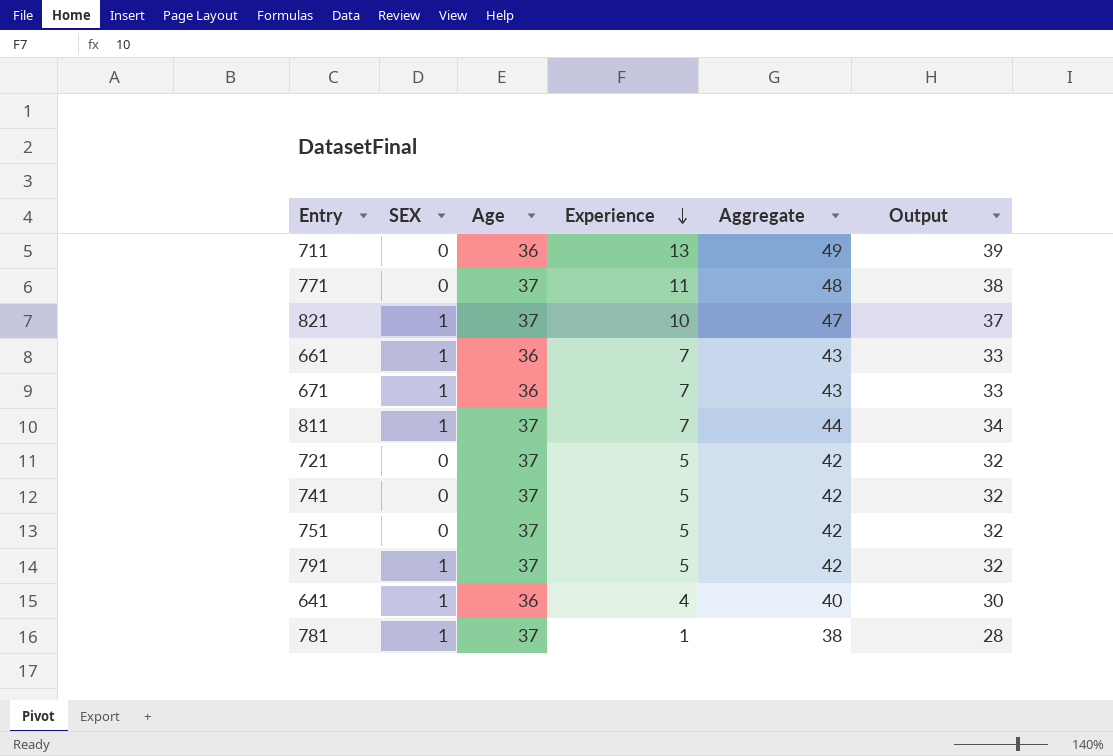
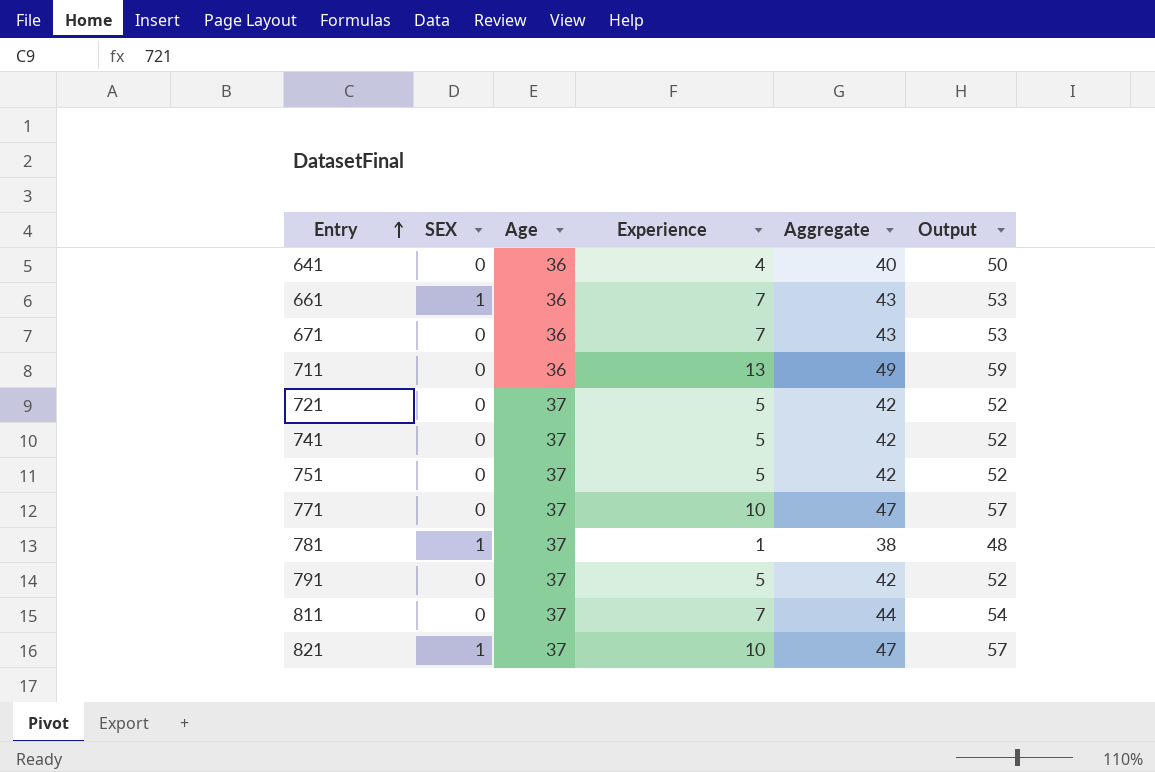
row order: Experience descending -> Entry ascending
column Output | formula: [Aggregate] - 10 -> [Aggregate] + 10
641 | SEX: 1 -> 0
671 | SEX: 1 -> 0
771 | Experience: 11 -> 10
771 | Aggregate: 48 -> 47
791 | SEX: 1 -> 0
811 | SEX: 1 -> 0

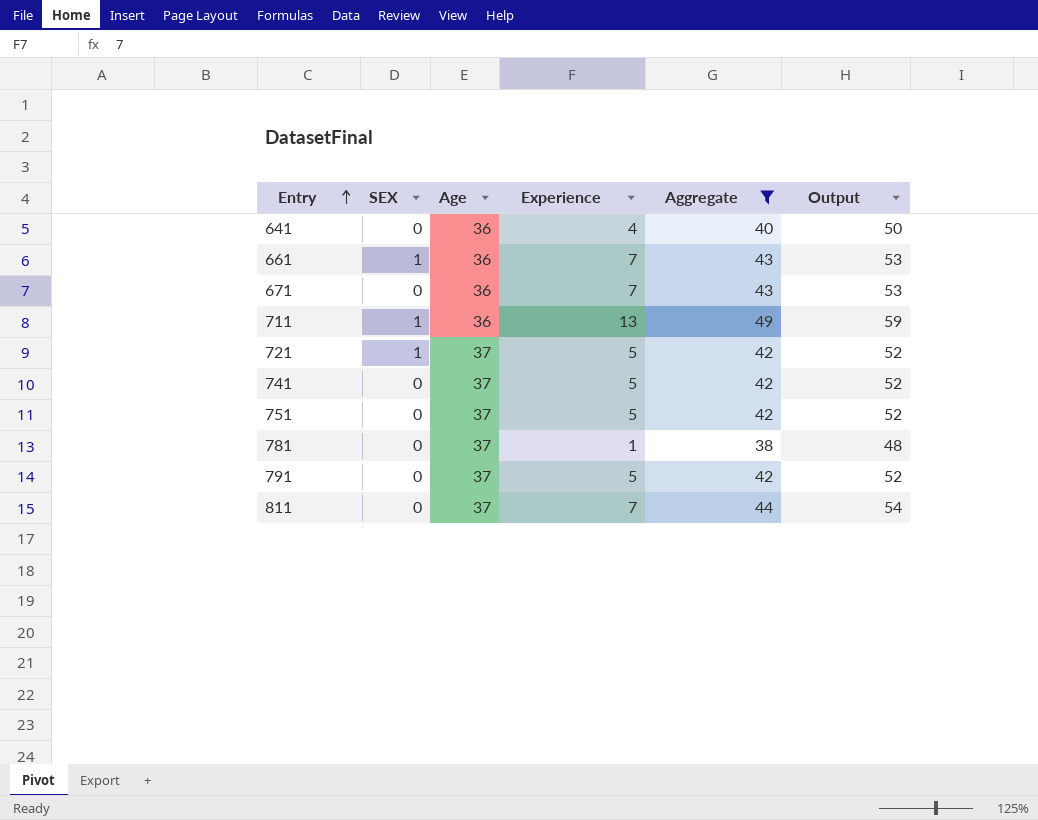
filter: none -> Aggregate != 47
711 | SEX: 0 -> 1
721 | SEX: 0 -> 1
781 | SEX: 1 -> 0

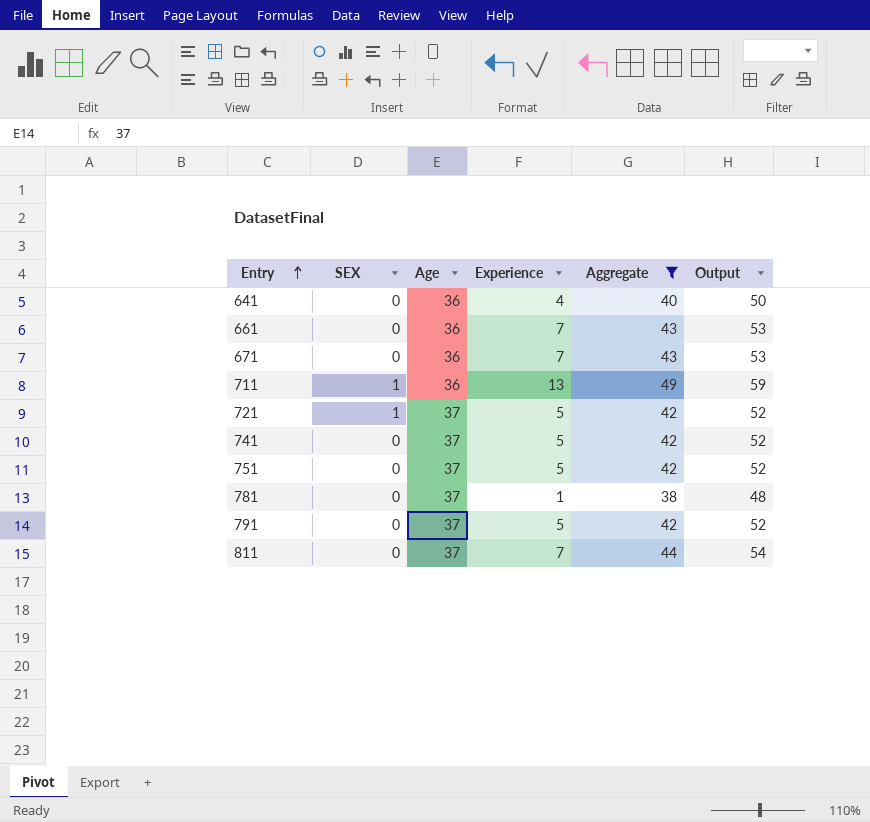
661 | SEX: 1 -> 0

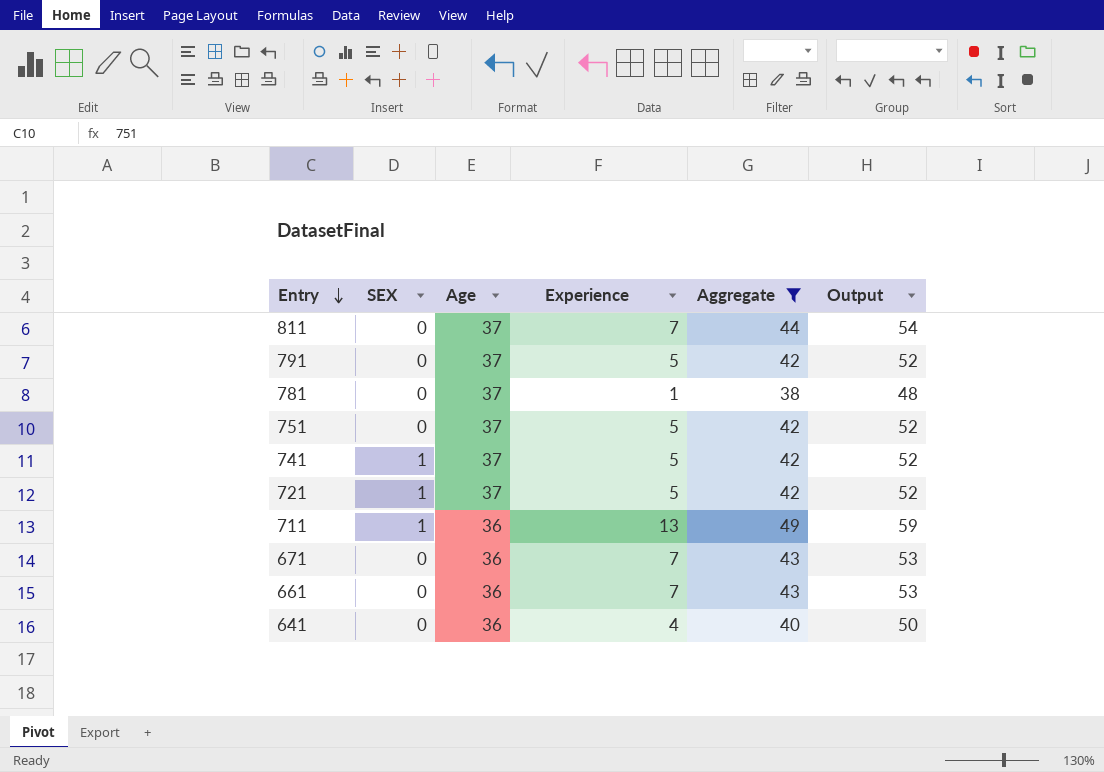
row order: Entry ascending -> Entry descending
741 | SEX: 0 -> 1

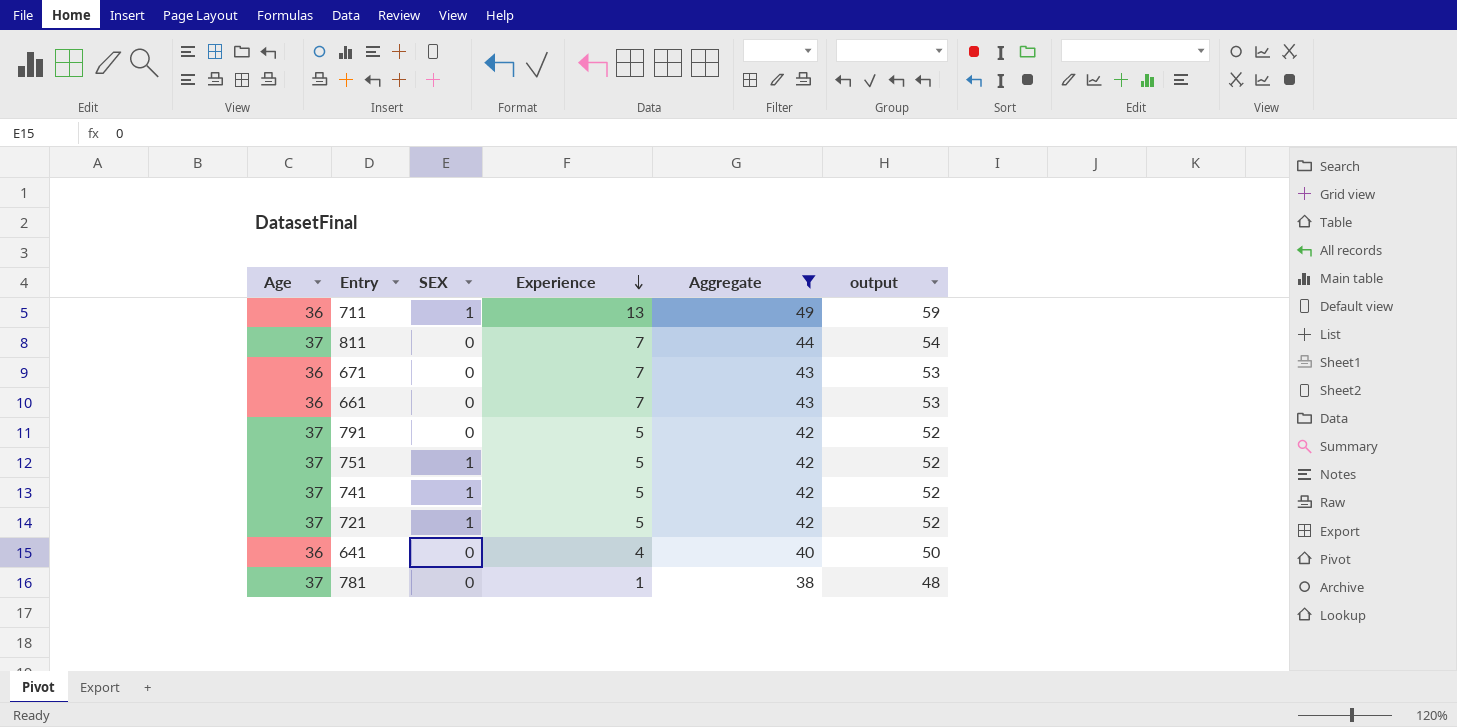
row order: Entry descending -> Experience descending
column Age | position: 3 -> 1
column name: Output -> output
751 | SEX: 0 -> 1

